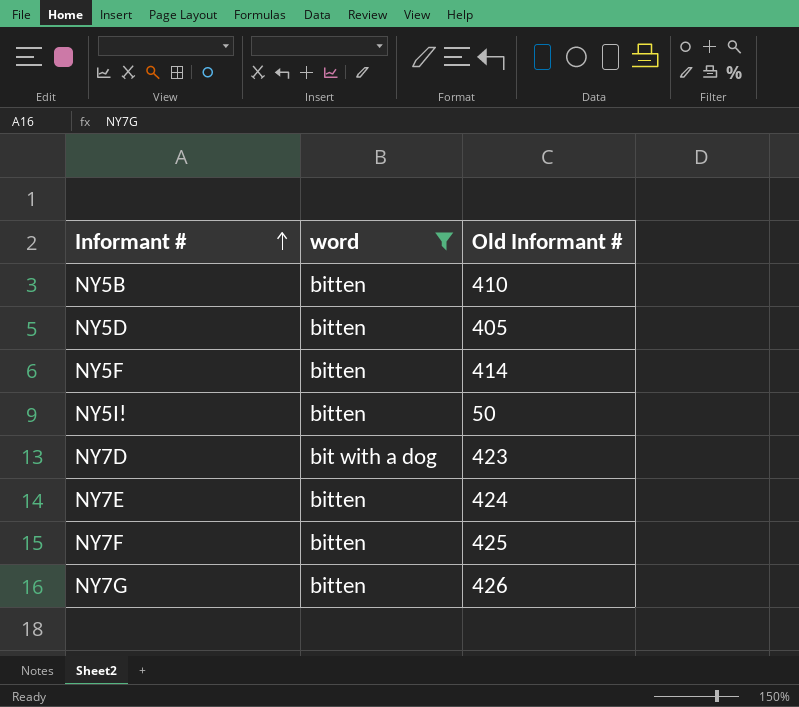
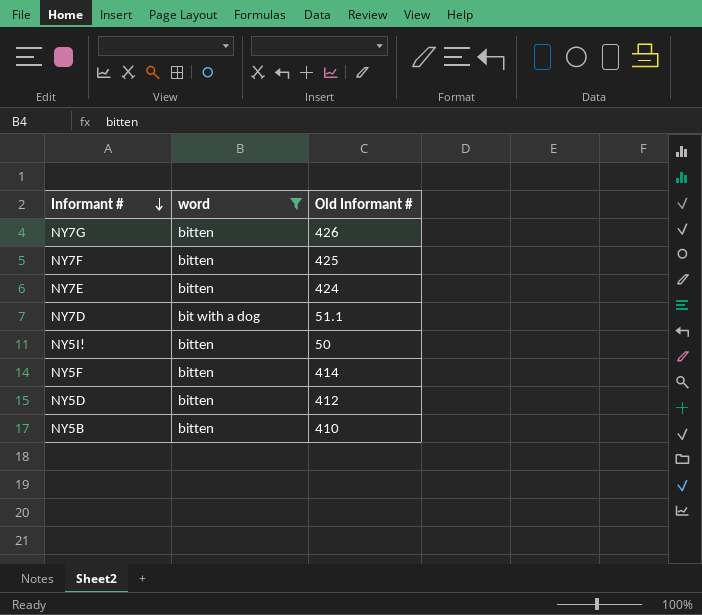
row order: Informant # ascending -> Informant # descending
NY7D | Old Informant #: 423 -> 51.1
NY5D | Old Informant #: 405 -> 412

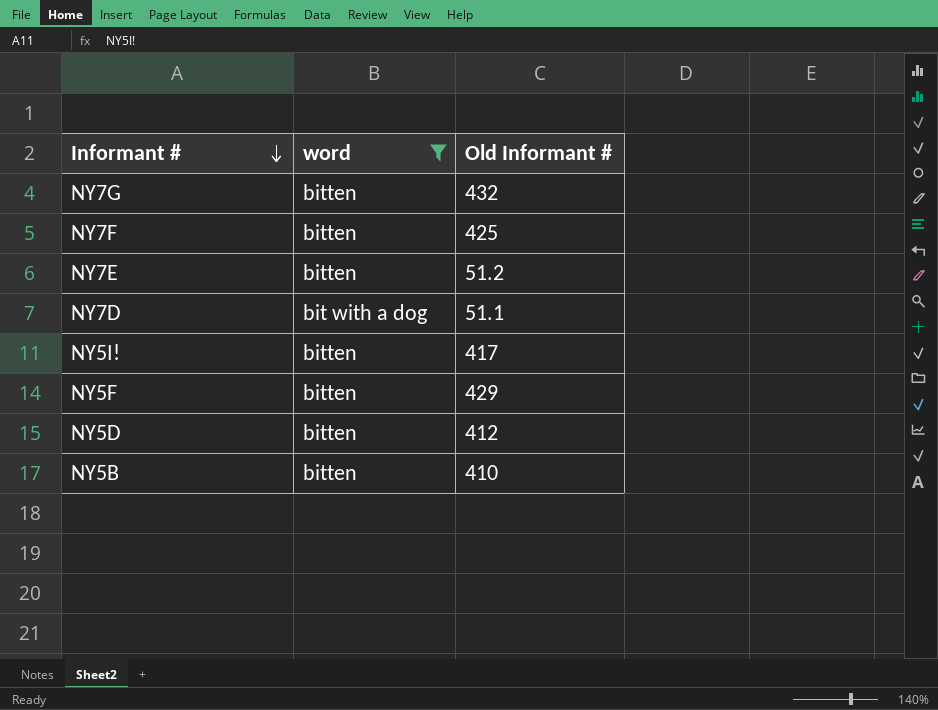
NY7G | Old Informant #: 426 -> 432
NY7E | Old Informant #: 424 -> 51.2
NY5I! | Old Informant #: 50 -> 417
NY5F | Old Informant #: 414 -> 429

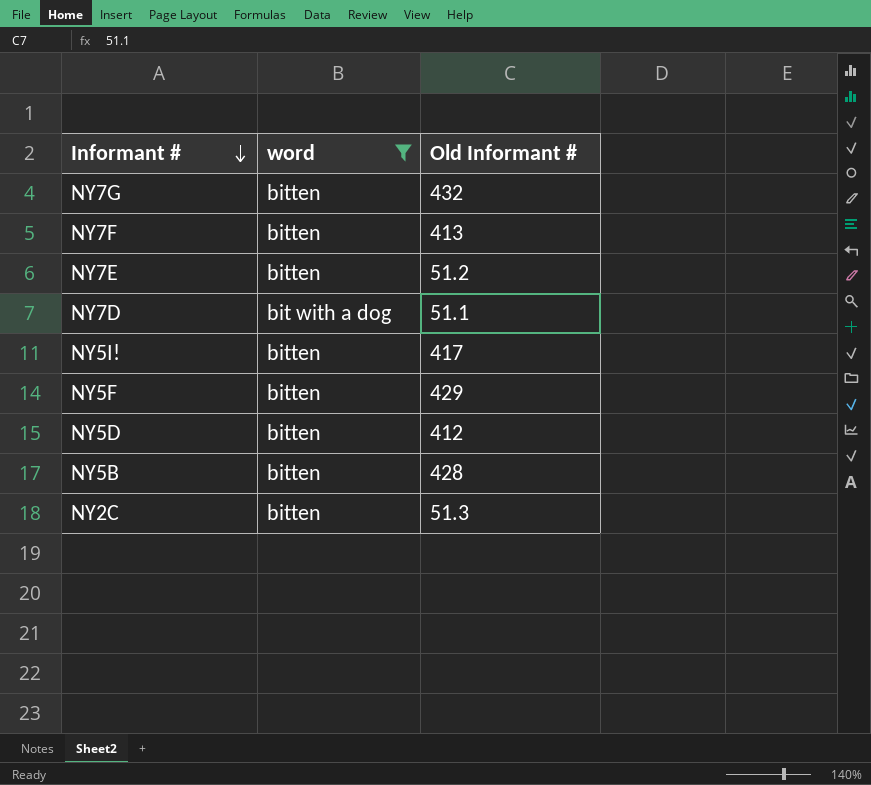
NY7F | Old Informant #: 425 -> 413
NY5B | Old Informant #: 410 -> 428
row NY2C: none -> bitten | 51.3

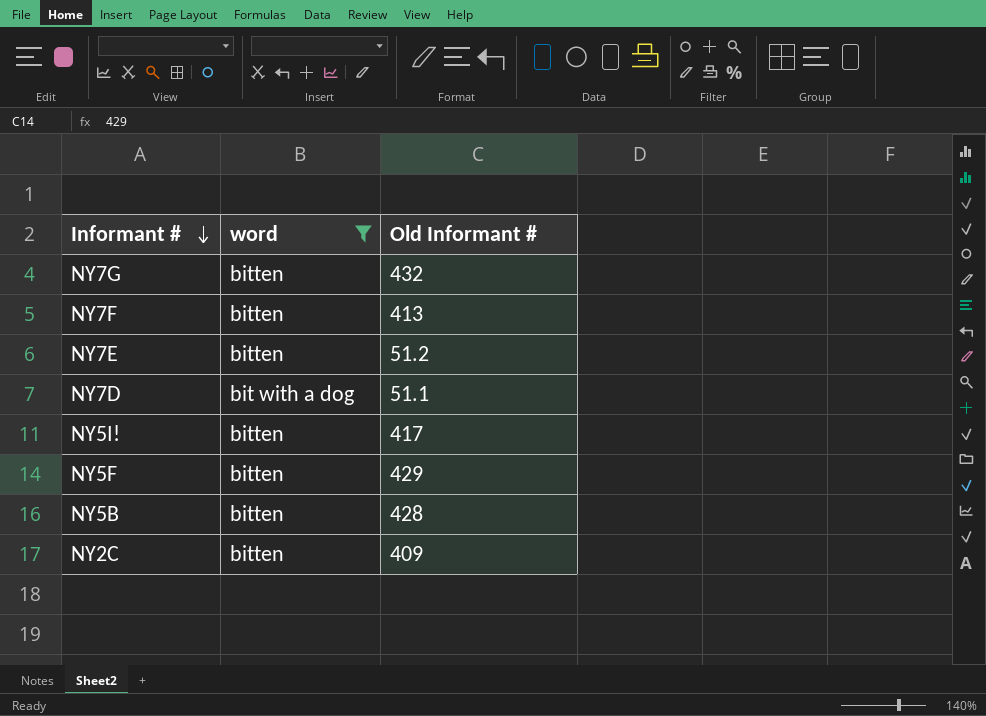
row NY5D: bitten | 412 -> none
NY2C | Old Informant #: 51.3 -> 409

